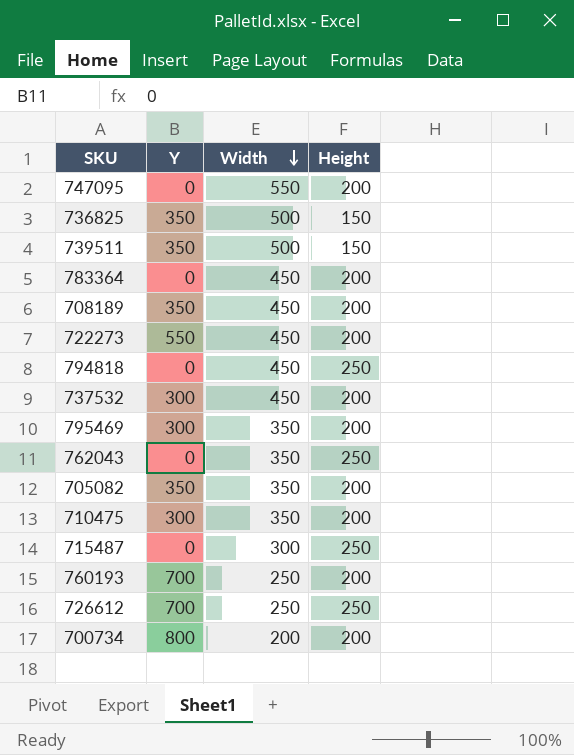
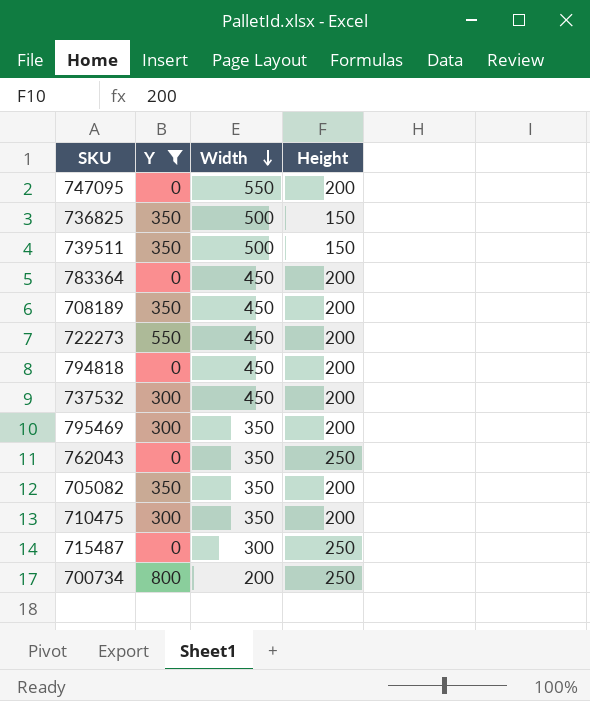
filter: none -> Y != 700
794818 | Height: 250 -> 200
700734 | Height: 200 -> 250

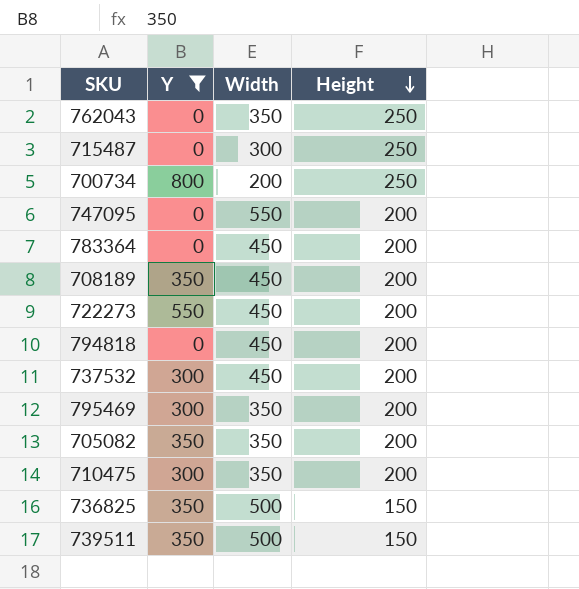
row order: Width descending -> Height descending

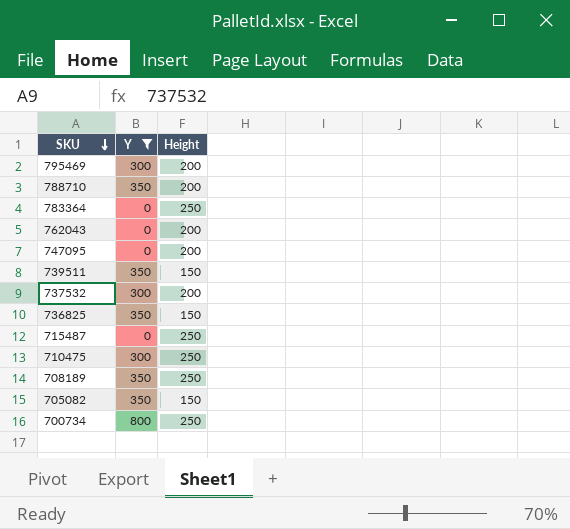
row order: Height descending -> SKU descending
column Width | position: 3 -> none
row 722273: 550 | 450 | 200 -> none
row 794818: 0 | 450 | 200 -> none
row 788710: none -> 350 | 200
783364 | Height: 200 -> 250
762043 | Height: 250 -> 200
710475 | Height: 200 -> 250
708189 | Height: 200 -> 250
705082 | Height: 200 -> 150

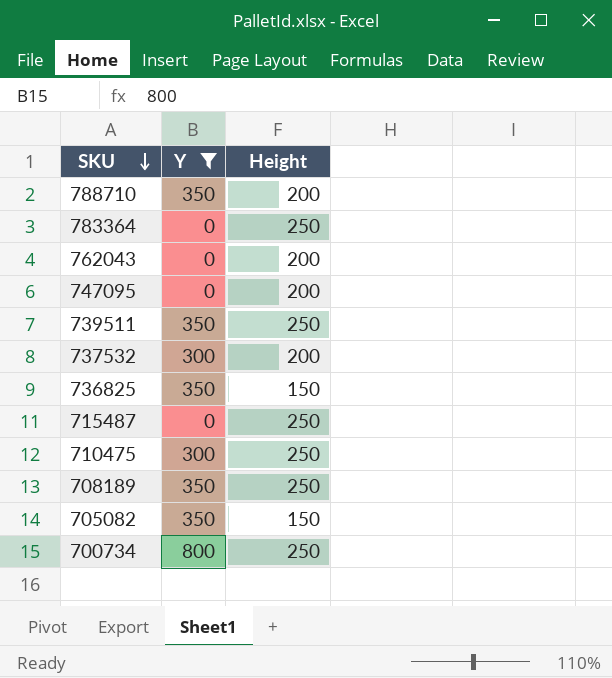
row 795469: 300 | 200 -> none
739511 | Height: 150 -> 250

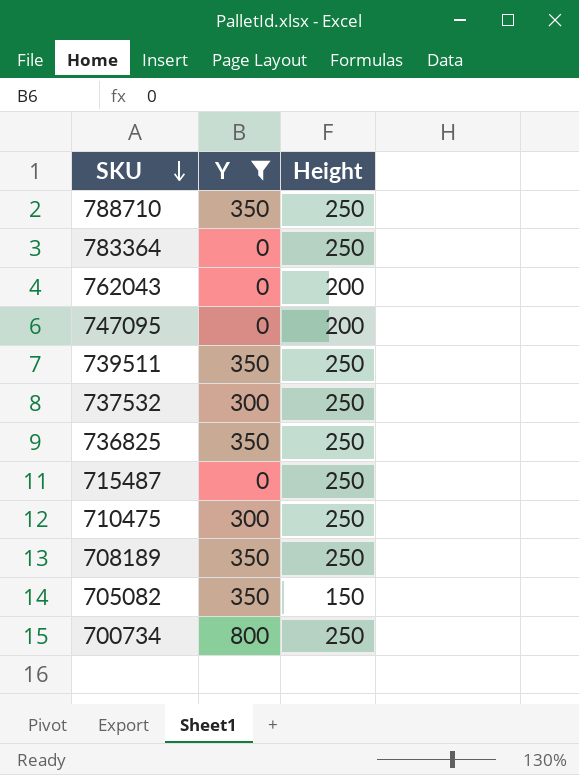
788710 | Height: 200 -> 250
737532 | Height: 200 -> 250
736825 | Height: 150 -> 250

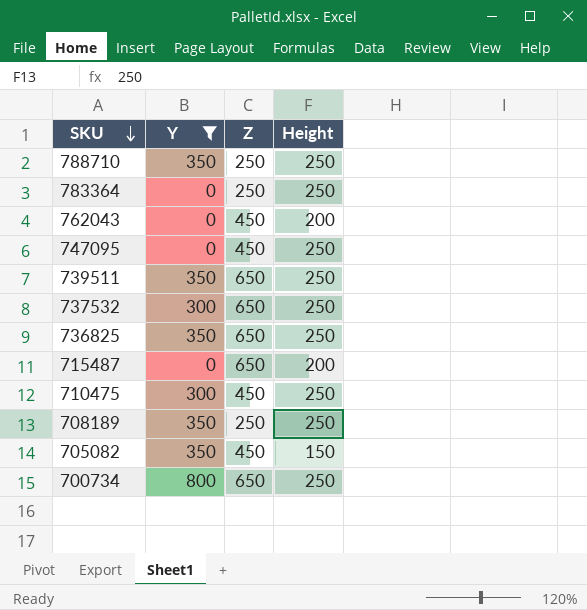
column Z | position: none -> 3
747095 | Height: 200 -> 250
715487 | Height: 250 -> 200

